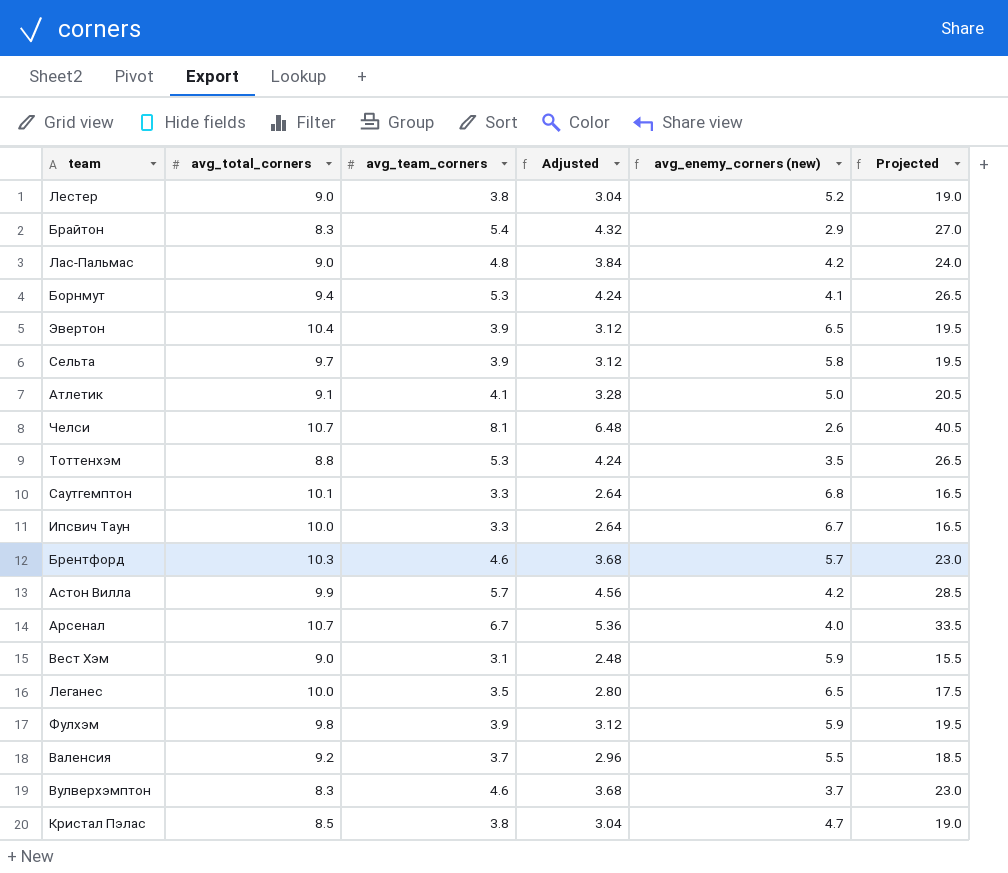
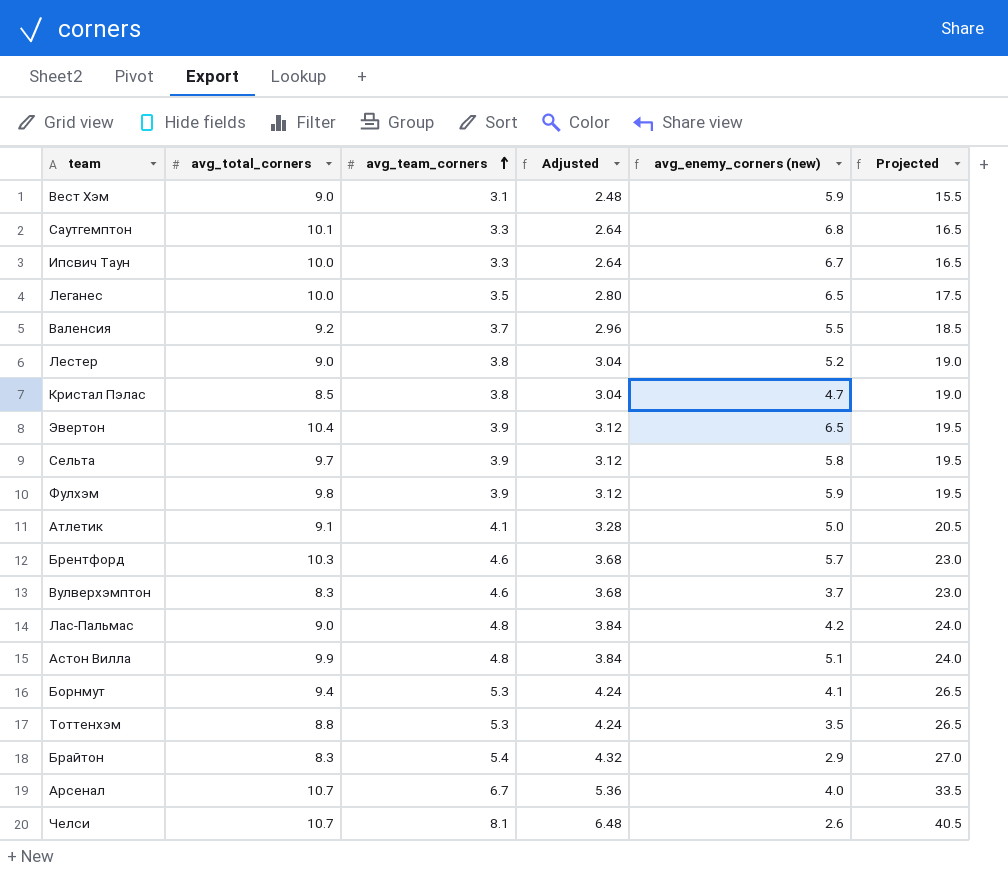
row order: none -> avg_team_corners ascending
Астон Вилла | avg_team_corners: 5.7 -> 4.8
Астон Вилла | Adjusted: 4.56 -> 3.84
Астон Вилла | avg_enemy_corners (new): 4.2 -> 5.1
Астон Вилла | Projected: 28.5 -> 24.0

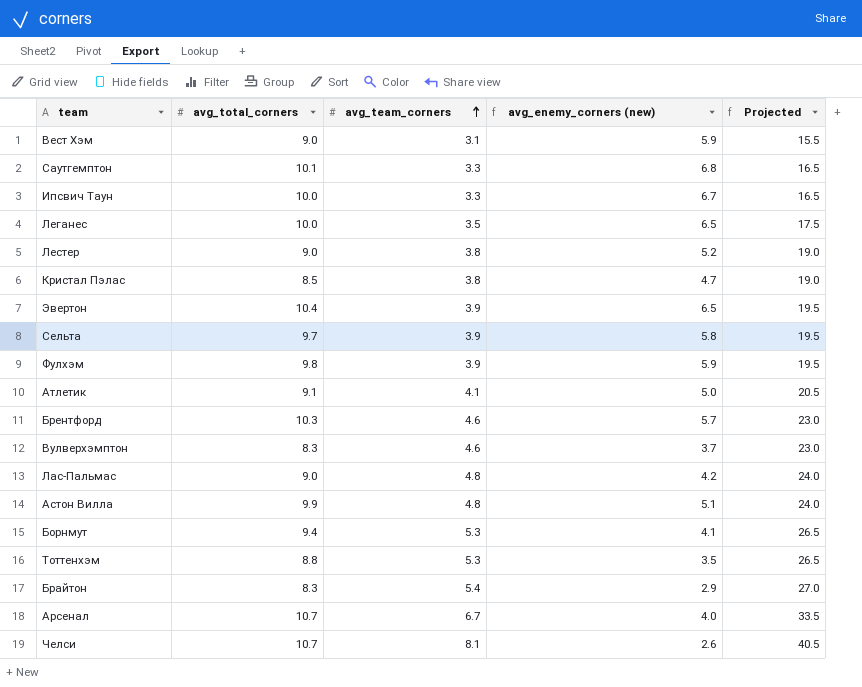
column Adjusted | formula: [avg_team_corners] * 0.8 -> none
row Валенсия: 9.2 | 3.7 | 2.96 | 5.5 | 18.5 -> none

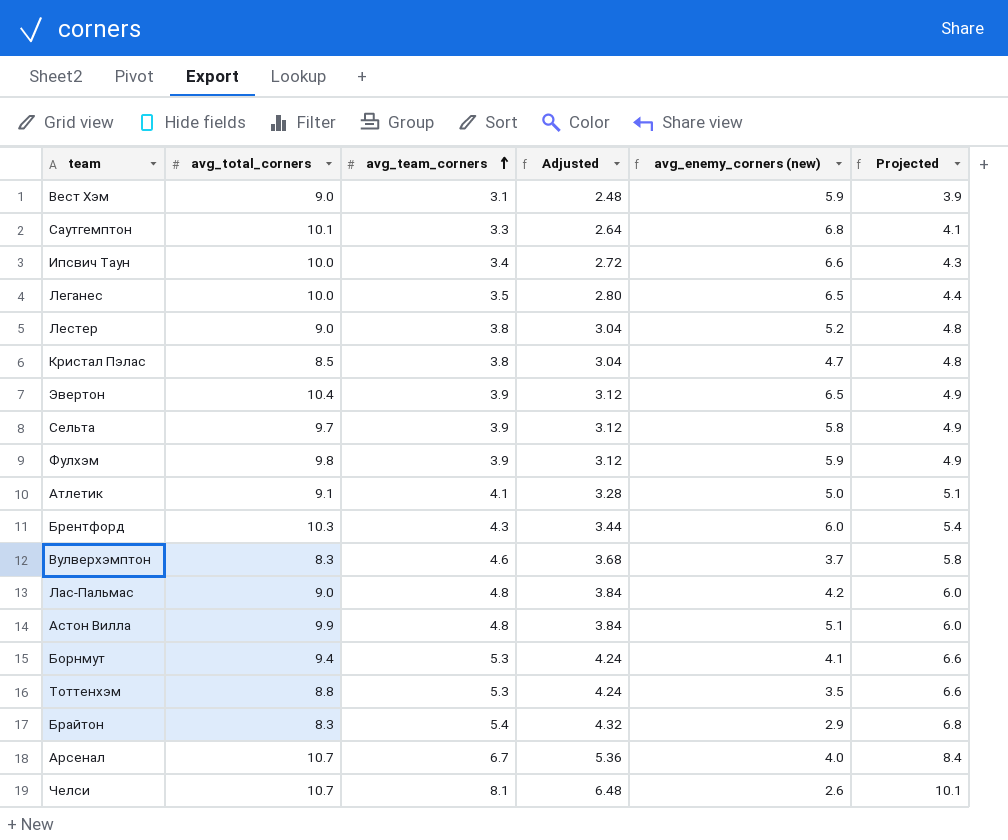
column Adjusted | formula: none -> [avg_team_corners] * 0.8
column Projected | formula: [avg_team_corners] * 5 -> [avg_team_corners] * 1.25
Ипсвич Таун | avg_team_corners: 3.3 -> 3.4
Ипсвич Таун | avg_enemy_corners (new): 6.7 -> 6.6
Брентфорд | avg_team_corners: 4.6 -> 4.3
Брентфорд | avg_enemy_corners (new): 5.7 -> 6.0

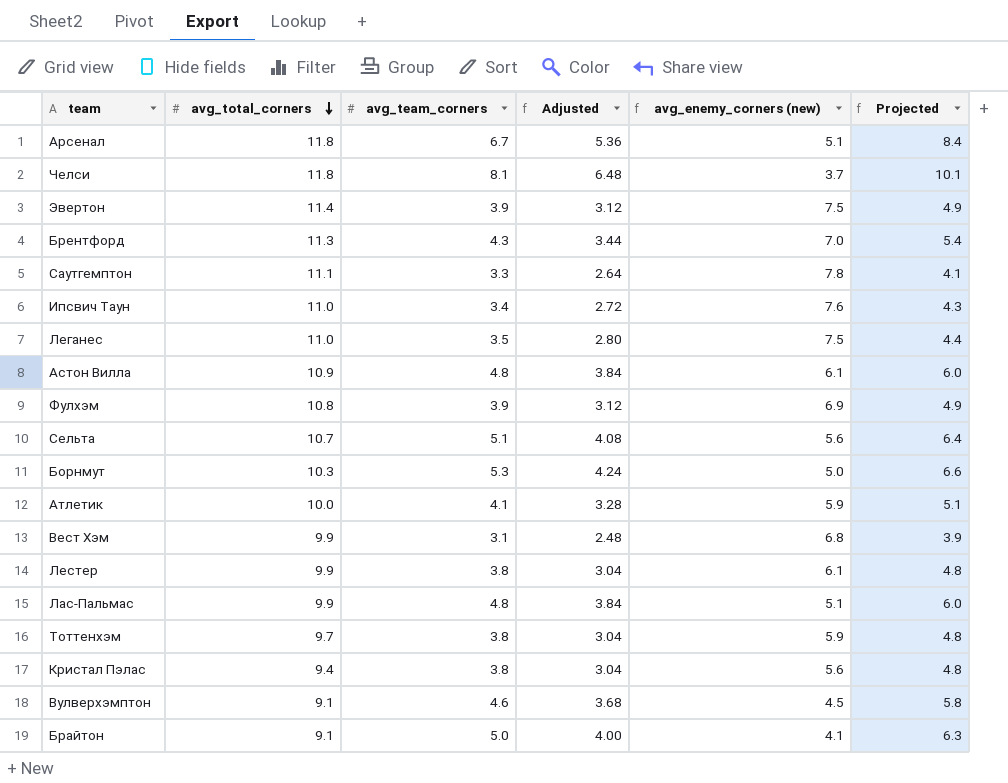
row order: avg_team_corners ascending -> avg_total_corners descending
Арсенал | avg_total_corners: 10.7 -> 11.8
Арсенал | avg_enemy_corners (new): 4.0 -> 5.1
Челси | avg_total_corners: 10.7 -> 11.8
Челси | avg_enemy_corners (new): 2.6 -> 3.7
Эвертон | avg_total_corners: 10.4 -> 11.4
Эвертон | avg_enemy_corners (new): 6.5 -> 7.5
Брентфорд | avg_total_corners: 10.3 -> 11.3
Брентфорд | avg_enemy_corners (new): 6.0 -> 7.0
Саутгемптон | avg_total_corners: 10.1 -> 11.1
Саутгемптон | avg_enemy_corners (new): 6.8 -> 7.8
Ипсвич Таун | avg_total_corners: 10.0 -> 11.0
Ипсвич Таун | avg_enemy_corners (new): 6.6 -> 7.6
Леганес | avg_total_corners: 10.0 -> 11.0
Леганес | avg_enemy_corners (new): 6.5 -> 7.5
Астон Вилла | avg_total_corners: 9.9 -> 10.9
Астон Вилла | avg_enemy_corners (new): 5.1 -> 6.1
Фулхэм | avg_total_corners: 9.8 -> 10.8
Фулхэм | avg_enemy_corners (new): 5.9 -> 6.9
Сельта | avg_total_corners: 9.7 -> 10.7
Сельта | avg_team_corners: 3.9 -> 5.1
Сельта | Adjusted: 3.12 -> 4.08
Сельта | avg_enemy_corners (new): 5.8 -> 5.6
Сельта | Projected: 4.9 -> 6.4
Борнмут | avg_total_corners: 9.4 -> 10.3
Борнмут | avg_enemy_corners (new): 4.1 -> 5.0
Атлетик | avg_total_corners: 9.1 -> 10.0
Атлетик | avg_enemy_corners (new): 5.0 -> 5.9
Вест Хэм | avg_total_corners: 9.0 -> 9.9
Вест Хэм | avg_enemy_corners (new): 5.9 -> 6.8
Лестер | avg_total_corners: 9.0 -> 9.9
Лестер | avg_enemy_corners (new): 5.2 -> 6.1
Лас-Пальмас | avg_total_corners: 9.0 -> 9.9
Лас-Пальмас | avg_enemy_corners (new): 4.2 -> 5.1
Тоттенхэм | avg_total_corners: 8.8 -> 9.7
Тоттенхэм | avg_team_corners: 5.3 -> 3.8
Тоттенхэм | Adjusted: 4.24 -> 3.04
Тоттенхэм | avg_enemy_corners (new): 3.5 -> 5.9
Тоттенхэм | Projected: 6.6 -> 4.8
Кристал Пэлас | avg_total_corners: 8.5 -> 9.4
Кристал Пэлас | avg_enemy_corners (new): 4.7 -> 5.6
Вулверхэмптон | avg_total_corners: 8.3 -> 9.1
Вулверхэмптон | avg_enemy_corners (new): 3.7 -> 4.5
Брайтон | avg_total_corners: 8.3 -> 9.1
Брайтон | avg_team_corners: 5.4 -> 5.0
Брайтон | Adjusted: 4.32 -> 4.00
Брайтон | avg_enemy_corners (new): 2.9 -> 4.1
Брайтон | Projected: 6.8 -> 6.3

